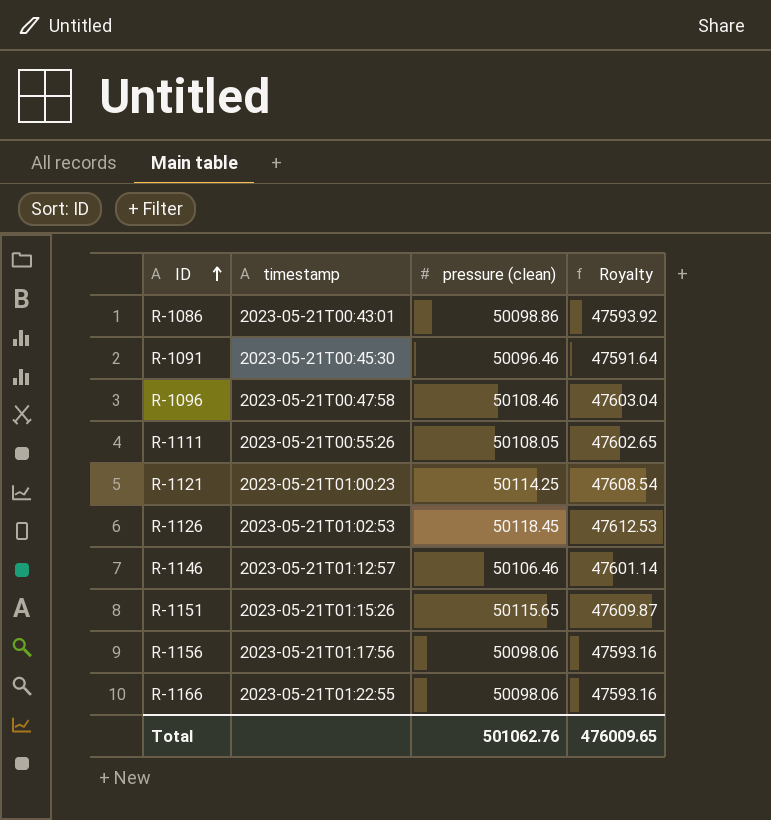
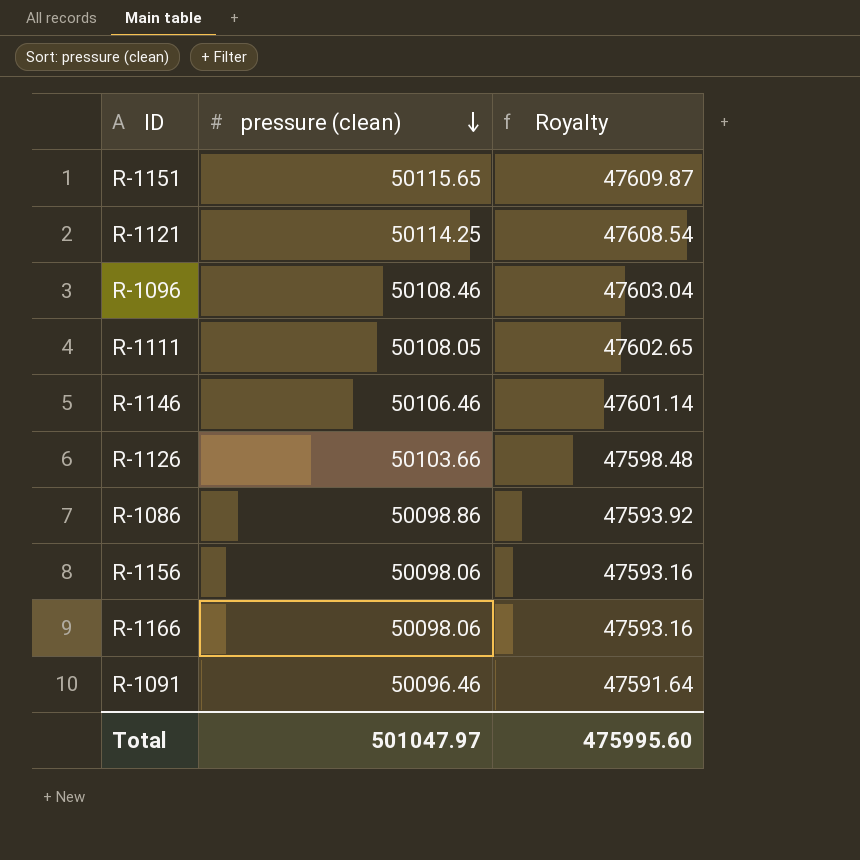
row order: ID ascending -> pressure (clean) descending
column timestamp | position: 2 -> none
R-1126 | pressure (clean): 50118.45 -> 50103.66
R-1126 | Royalty: 47612.53 -> 47598.48
Total | pressure (clean): 501062.76 -> 501047.97
Total | Royalty: 476009.65 -> 475995.60

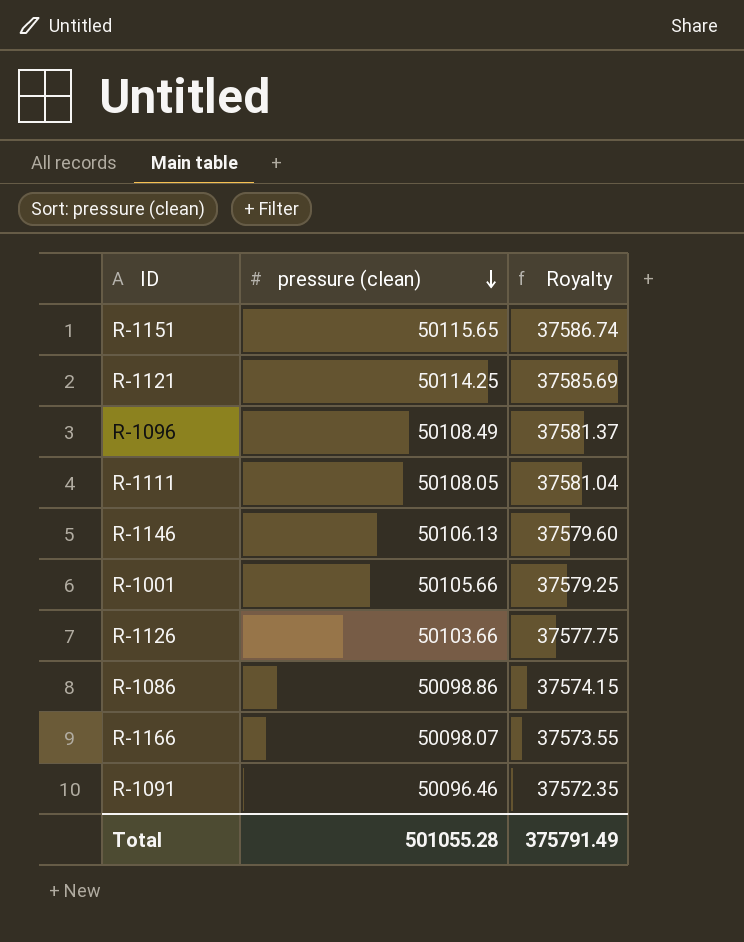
column Royalty | formula: [pressure (clean)] * 0.95 -> [pressure (clean)] * 0.75
row R-1156: 50098.06 | 47593.16 -> none
R-1096 | pressure (clean): 50108.46 -> 50108.49
R-1146 | pressure (clean): 50106.46 -> 50106.13
row R-1001: none -> 50105.66 | 37579.25
R-1166 | pressure (clean): 50098.06 -> 50098.07
Total | pressure (clean): 501047.97 -> 501055.28
Total | Royalty: 475995.60 -> 375791.49

